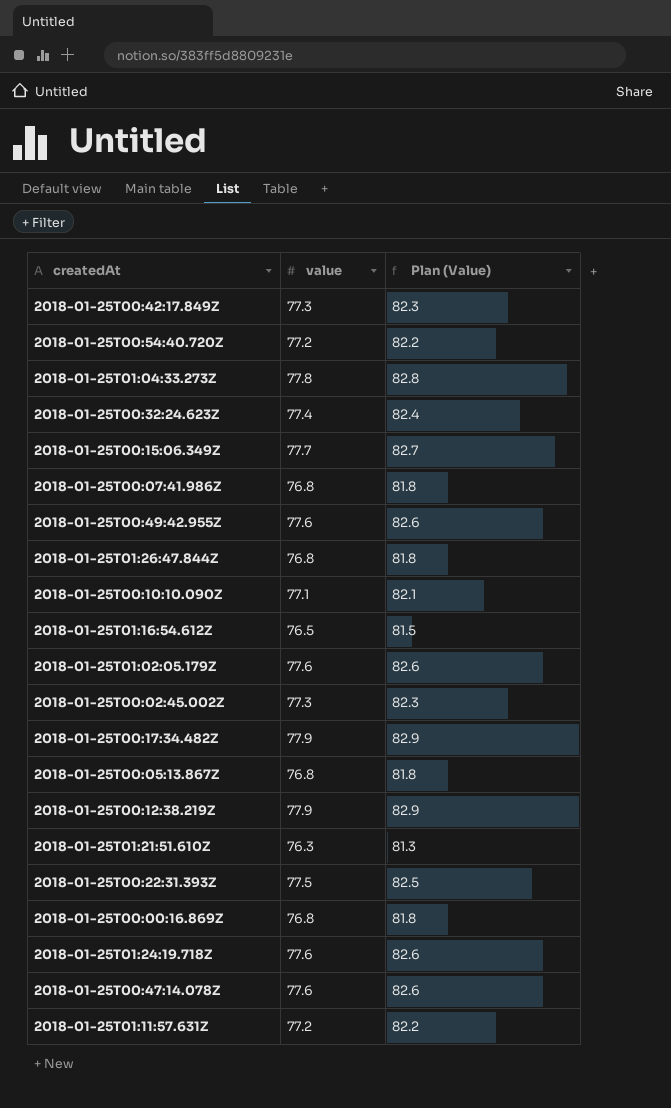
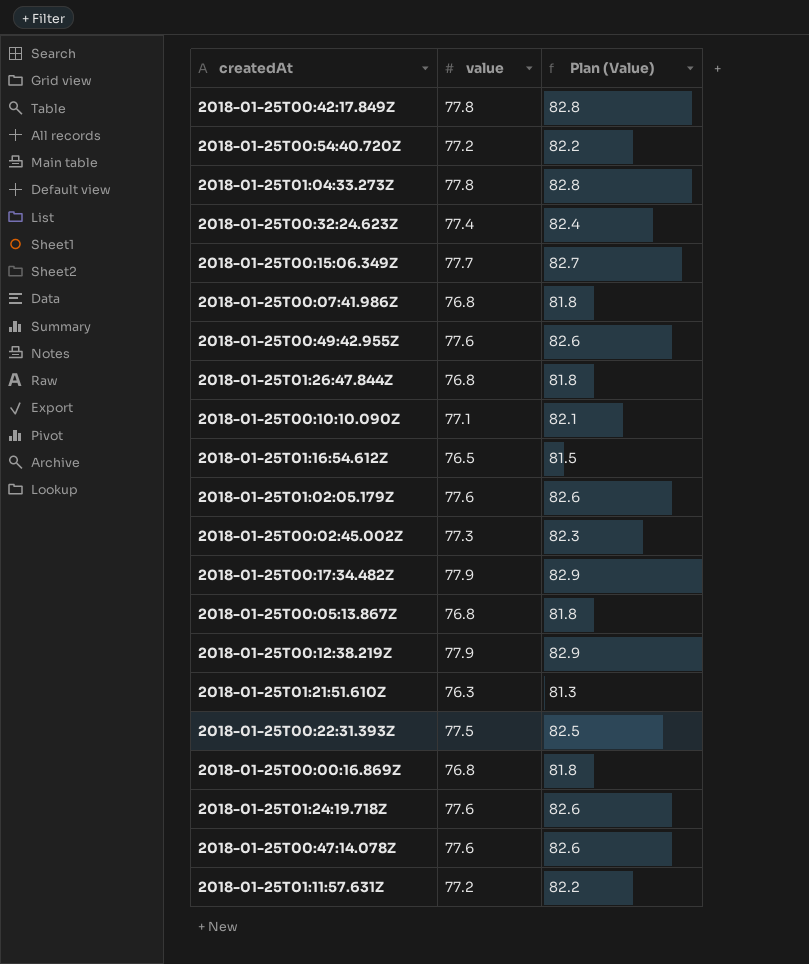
2018-01-25T00:42:17.849Z | value: 77.3 -> 77.8
2018-01-25T00:42:17.849Z | Plan (Value): 82.3 -> 82.8

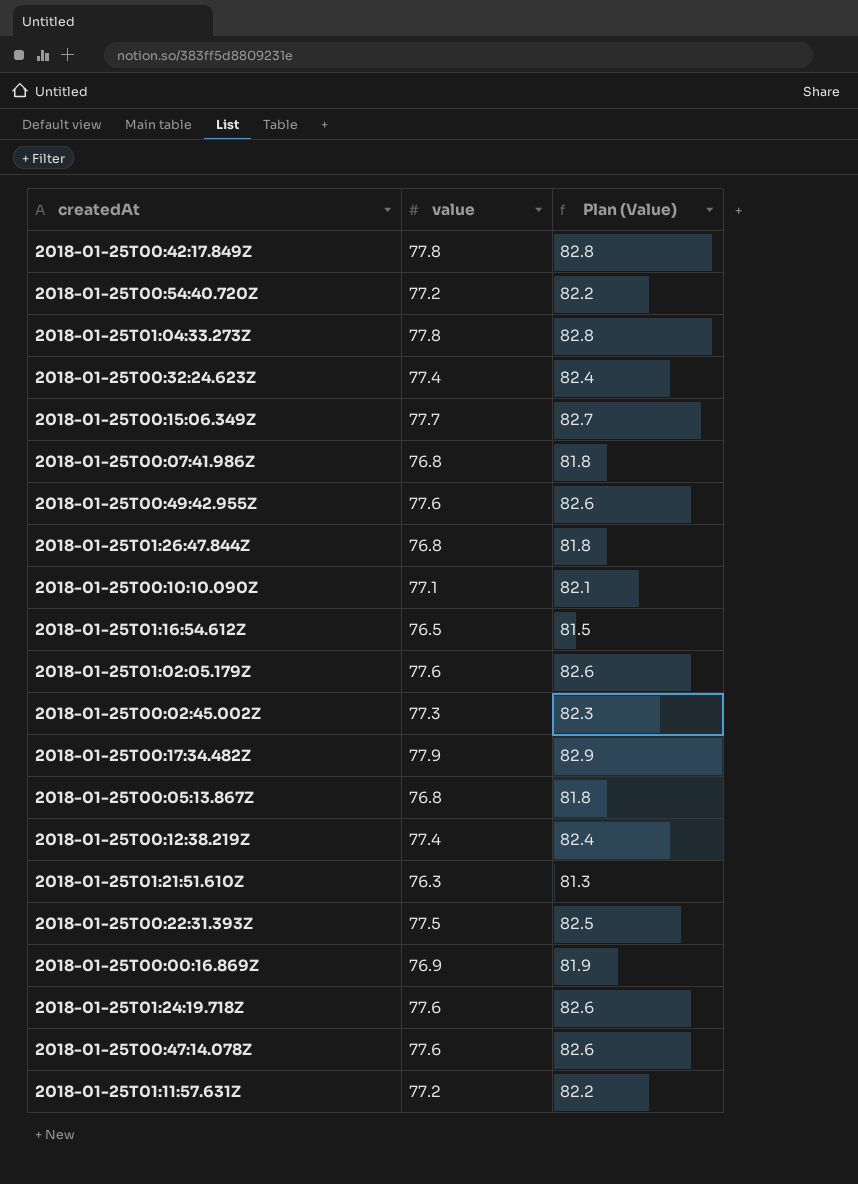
2018-01-25T00:12:38.219Z | value: 77.9 -> 77.4
2018-01-25T00:12:38.219Z | Plan (Value): 82.9 -> 82.4
2018-01-25T00:00:16.869Z | value: 76.8 -> 76.9
2018-01-25T00:00:16.869Z | Plan (Value): 81.8 -> 81.9

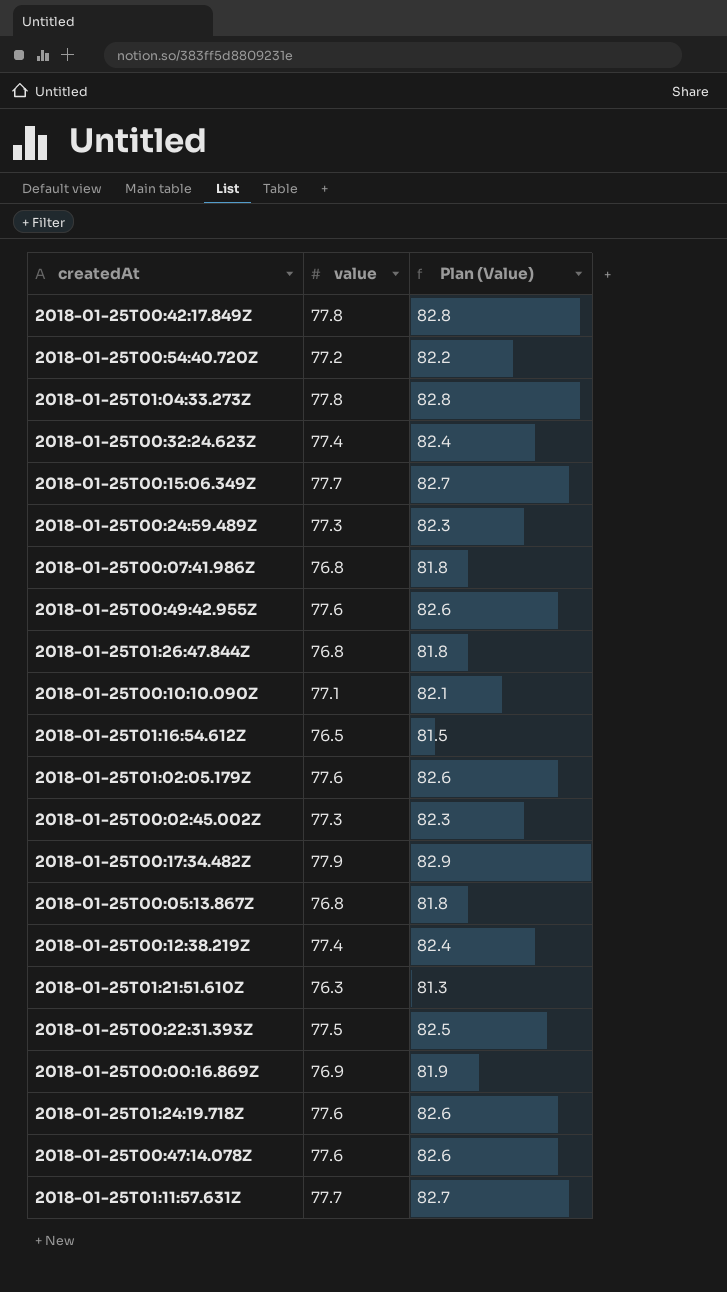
row 2018-01-25T00:24:59.489Z: none -> 77.3 | 82.3
2018-01-25T01:11:57.631Z | value: 77.2 -> 77.7
2018-01-25T01:11:57.631Z | Plan (Value): 82.2 -> 82.7

